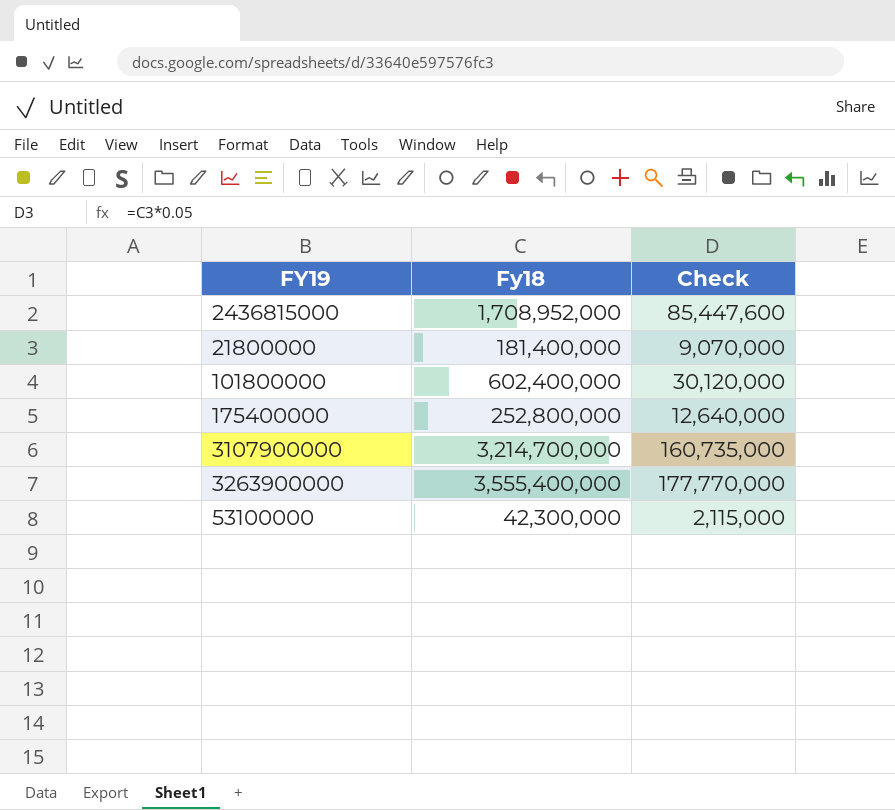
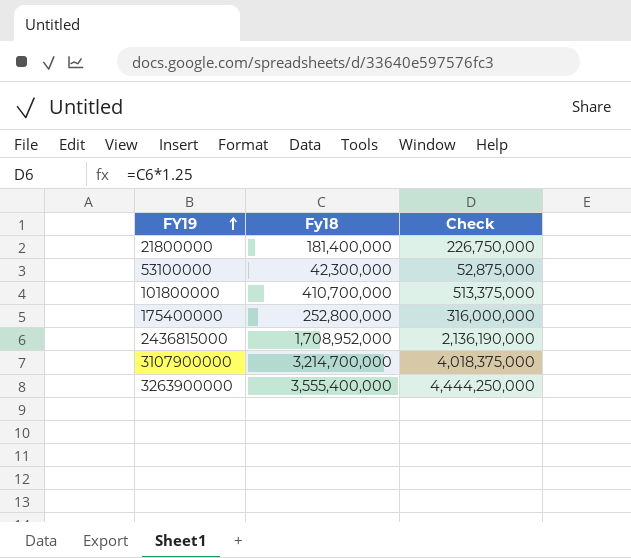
row order: none -> FY19 ascending
column Check | formula: [Fy18] * 0.05 -> [Fy18] * 1.25
101800000 | Fy18: 602,400,000 -> 410,700,000

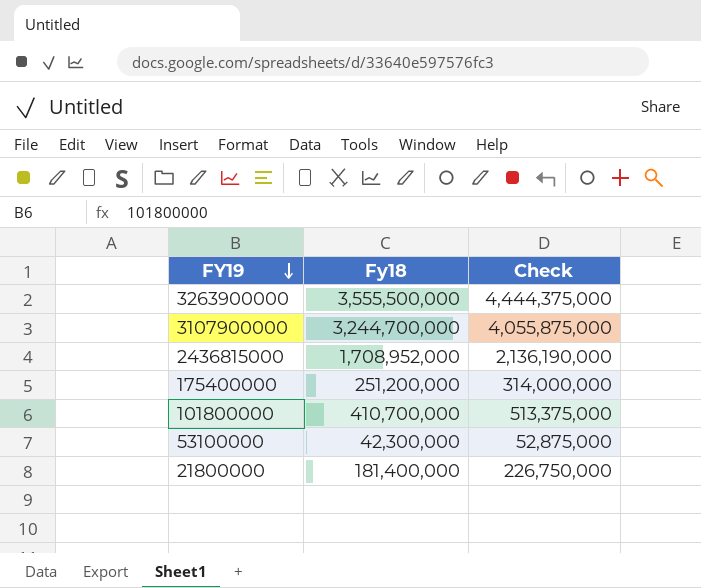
row order: FY19 ascending -> FY19 descending
3263900000 | Fy18: 3,555,400,000 -> 3,555,500,000
3263900000 | Check: 4,444,250,000 -> 4,444,375,000
3107900000 | Fy18: 3,214,700,000 -> 3,244,700,000
3107900000 | Check: 4,018,375,000 -> 4,055,875,000
175400000 | Fy18: 252,800,000 -> 251,200,000
175400000 | Check: 316,000,000 -> 314,000,000

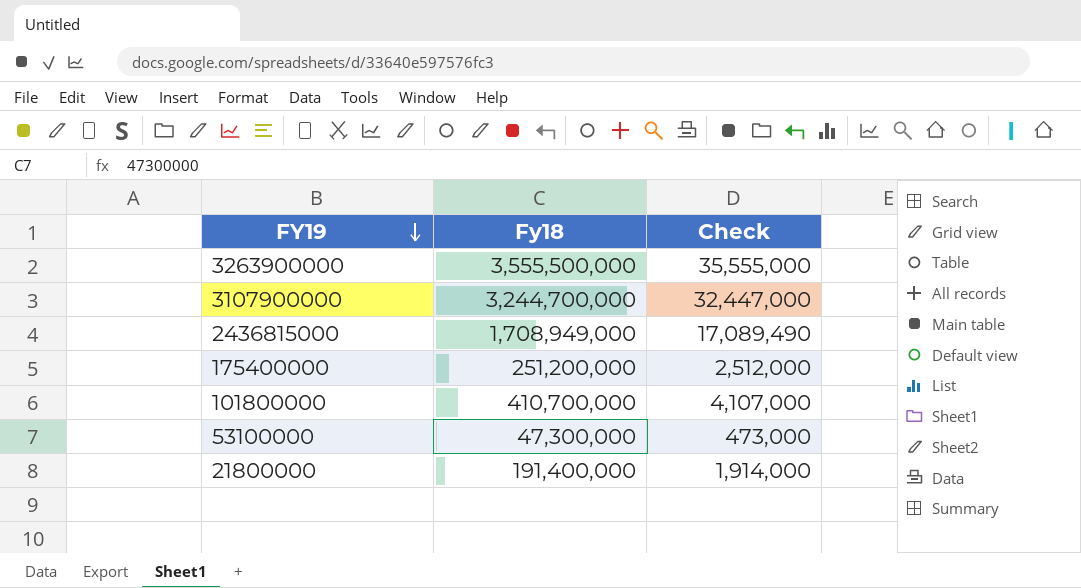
column Check | formula: [Fy18] * 1.25 -> [Fy18] * 0.01
2436815000 | Fy18: 1,708,952,000 -> 1,708,949,000
53100000 | Fy18: 42,300,000 -> 47,300,000
21800000 | Fy18: 181,400,000 -> 191,400,000

